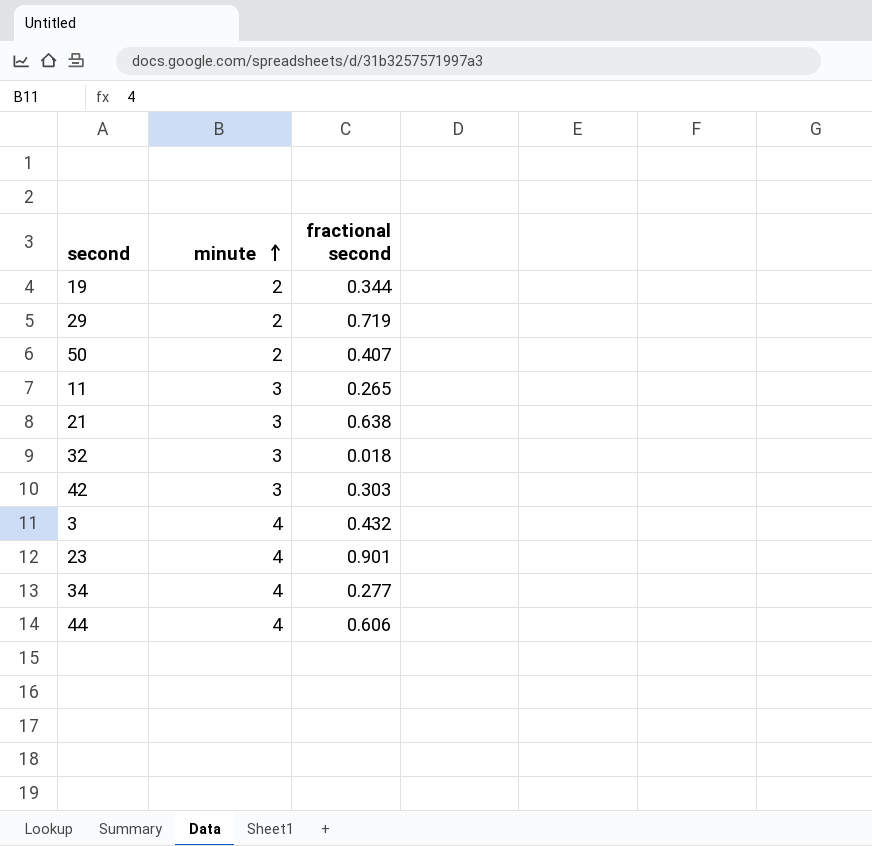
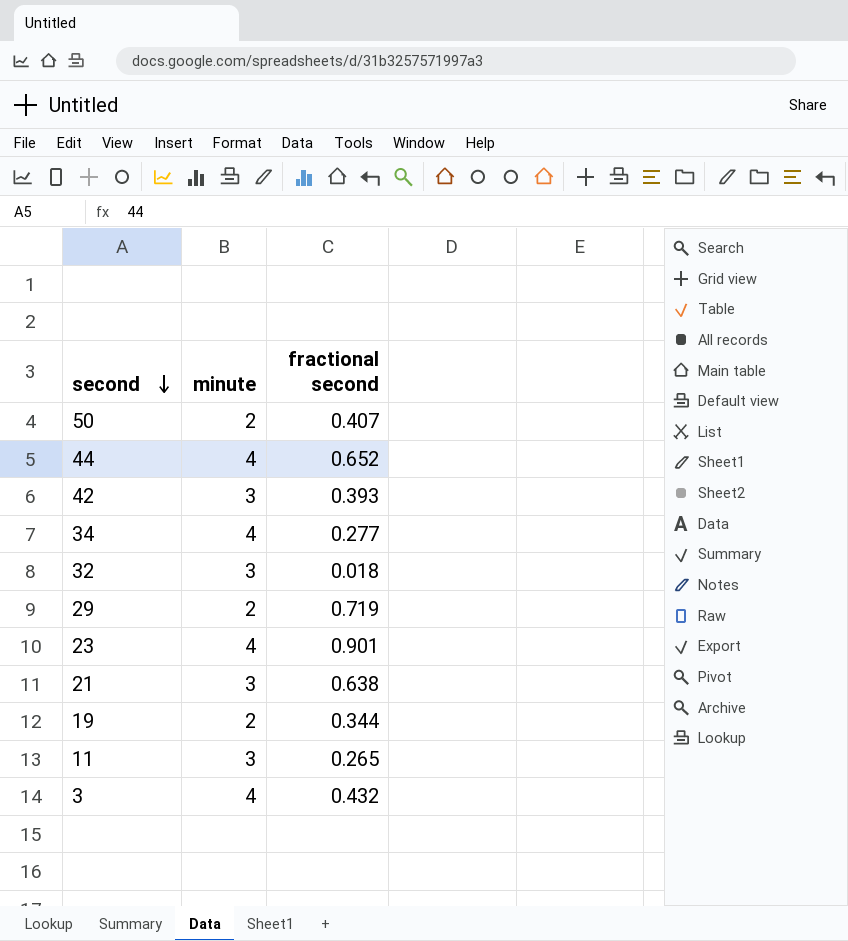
row order: minute ascending -> second descending
44 | fractional second: 0.606 -> 0.652
42 | fractional second: 0.303 -> 0.393

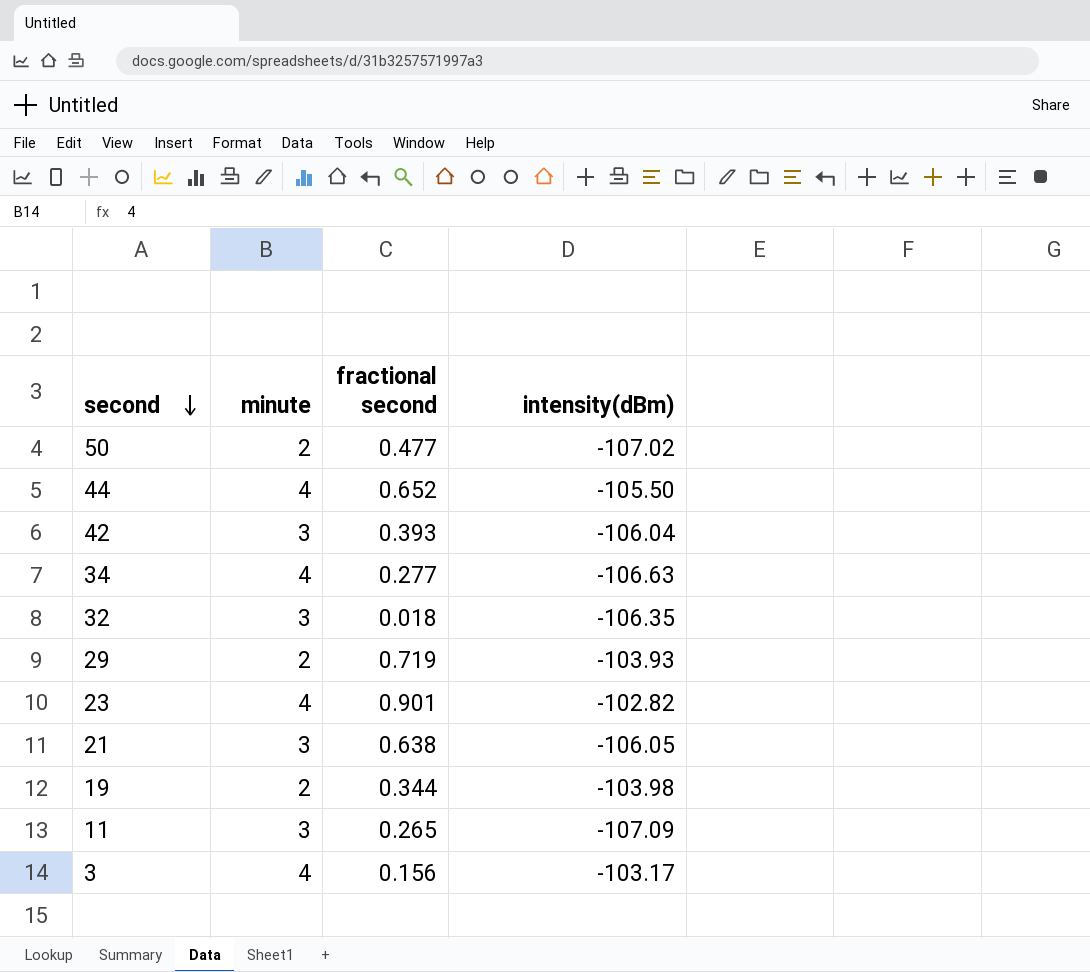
column intensity(dBm) | position: none -> 4
50 | fractional second: 0.407 -> 0.477
3 | fractional second: 0.432 -> 0.156

